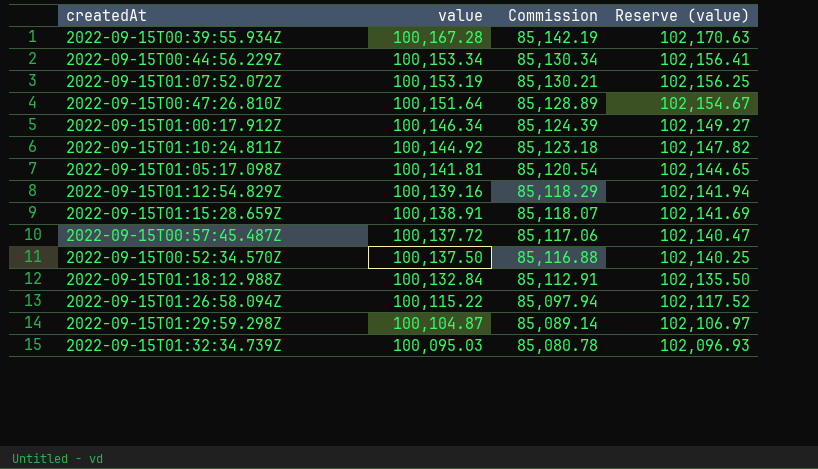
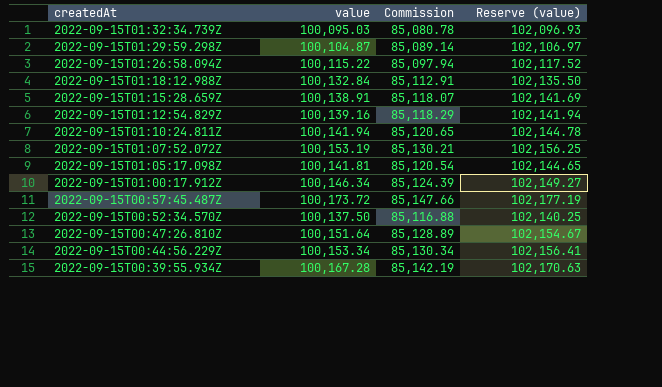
row order: value descending -> createdAt descending
2022-09-15T01:10:24.811Z | value: 100,144.92 -> 100,141.94
2022-09-15T01:10:24.811Z | Commission: 85,123.18 -> 85,120.65
2022-09-15T01:10:24.811Z | Reserve (value): 102,147.82 -> 102,144.78
2022-09-15T00:57:45.487Z | value: 100,137.72 -> 100,173.72
2022-09-15T00:57:45.487Z | Commission: 85,117.06 -> 85,147.66
2022-09-15T00:57:45.487Z | Reserve (value): 102,140.47 -> 102,177.19

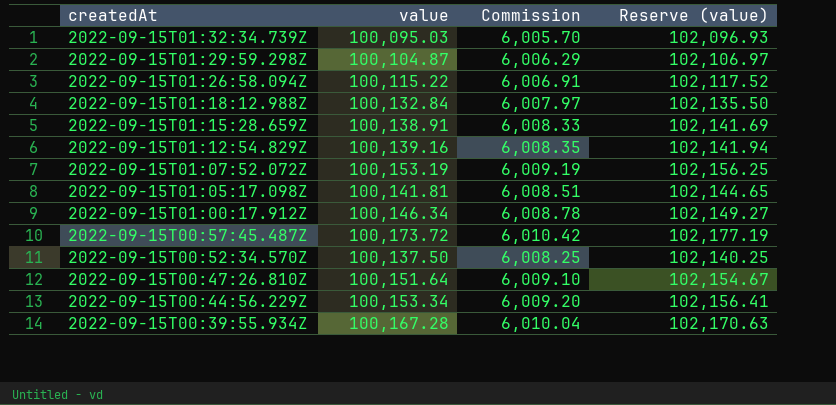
column Commission | formula: [value] * 0.85 -> [value] * 0.06
row 2022-09-15T01:10:24.811Z: 100,141.94 | 85,120.65 | 102,144.78 -> none

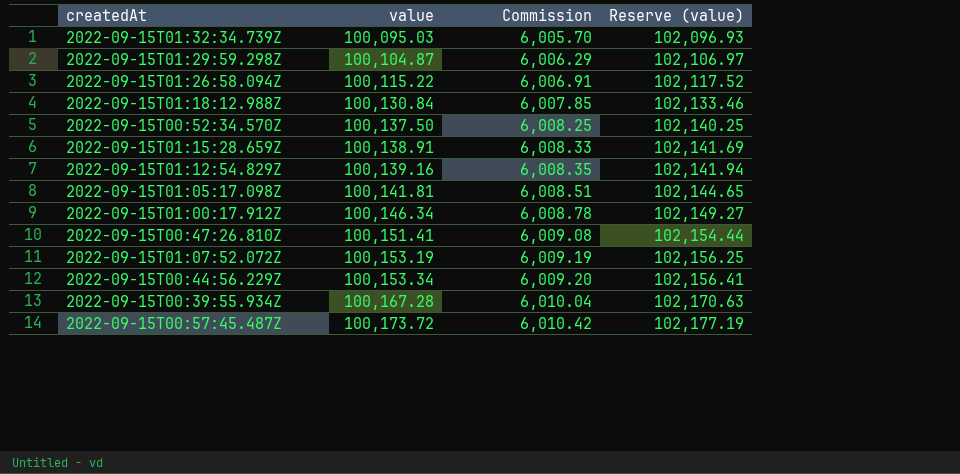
row order: createdAt descending -> value ascending
2022-09-15T01:18:12.988Z | value: 100,132.84 -> 100,130.84
2022-09-15T01:18:12.988Z | Commission: 6,007.97 -> 6,007.85
2022-09-15T01:18:12.988Z | Reserve (value): 102,135.50 -> 102,133.46
2022-09-15T00:47:26.810Z | value: 100,151.64 -> 100,151.41
2022-09-15T00:47:26.810Z | Commission: 6,009.10 -> 6,009.08
2022-09-15T00:47:26.810Z | Reserve (value): 102,154.67 -> 102,154.44

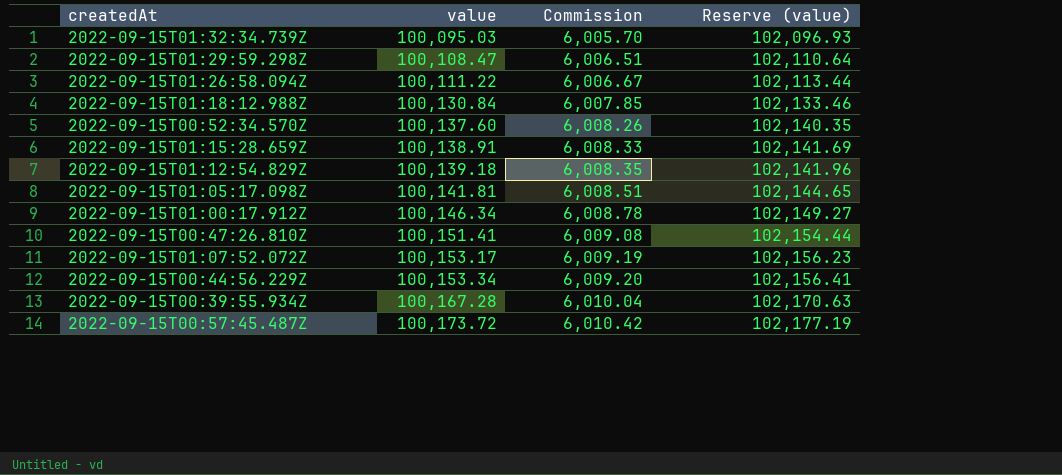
2022-09-15T01:29:59.298Z | value: 100,104.87 -> 100,108.47
2022-09-15T01:29:59.298Z | Commission: 6,006.29 -> 6,006.51
2022-09-15T01:29:59.298Z | Reserve (value): 102,106.97 -> 102,110.64
2022-09-15T01:26:58.094Z | value: 100,115.22 -> 100,111.22
2022-09-15T01:26:58.094Z | Commission: 6,006.91 -> 6,006.67
2022-09-15T01:26:58.094Z | Reserve (value): 102,117.52 -> 102,113.44
2022-09-15T00:52:34.570Z | value: 100,137.50 -> 100,137.60
2022-09-15T00:52:34.570Z | Commission: 6,008.25 -> 6,008.26
2022-09-15T00:52:34.570Z | Reserve (value): 102,140.25 -> 102,140.35
2022-09-15T01:12:54.829Z | value: 100,139.16 -> 100,139.18
2022-09-15T01:12:54.829Z | Reserve (value): 102,141.94 -> 102,141.96
2022-09-15T01:07:52.072Z | value: 100,153.19 -> 100,153.17
2022-09-15T01:07:52.072Z | Reserve (value): 102,156.25 -> 102,156.23

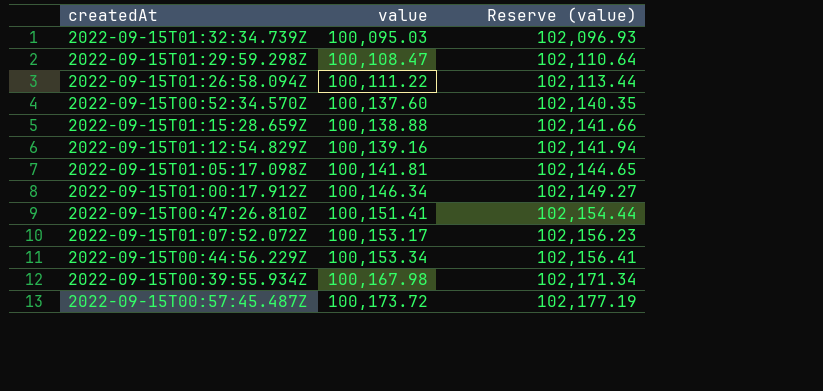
column Commission | formula: [value] * 0.06 -> none
row 2022-09-15T01:18:12.988Z: 100,130.84 | 6,007.85 | 102,133.46 -> none
2022-09-15T01:15:28.659Z | value: 100,138.91 -> 100,138.88
2022-09-15T01:15:28.659Z | Reserve (value): 102,141.69 -> 102,141.66
2022-09-15T01:12:54.829Z | value: 100,139.18 -> 100,139.16
2022-09-15T01:12:54.829Z | Reserve (value): 102,141.96 -> 102,141.94
2022-09-15T00:39:55.934Z | value: 100,167.28 -> 100,167.98
2022-09-15T00:39:55.934Z | Reserve (value): 102,170.63 -> 102,171.34

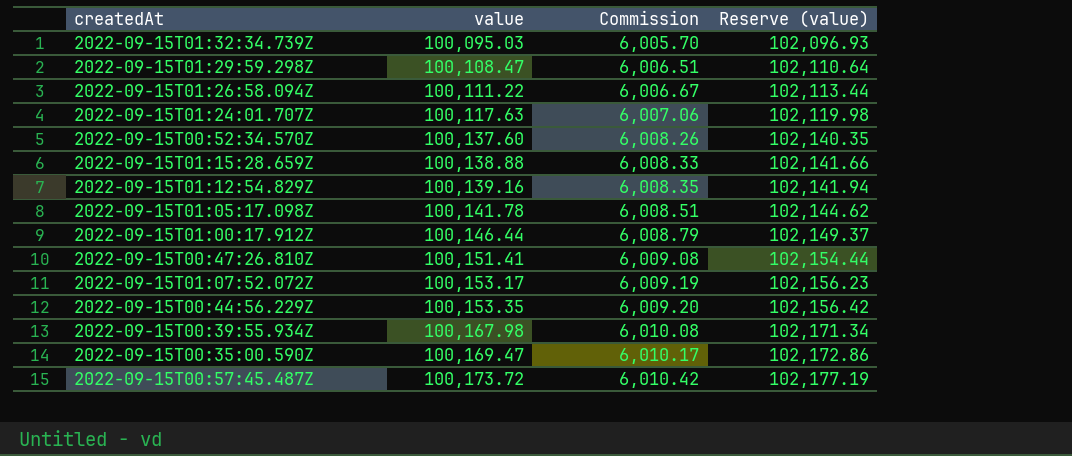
column Commission | formula: none -> [value] * 0.06
row 2022-09-15T01:24:01.707Z: none -> 100,117.63 | 6,007.06 | 102,119.98
2022-09-15T01:05:17.098Z | value: 100,141.81 -> 100,141.78
2022-09-15T01:05:17.098Z | Reserve (value): 102,144.65 -> 102,144.62
2022-09-15T01:00:17.912Z | value: 100,146.34 -> 100,146.44
2022-09-15T01:00:17.912Z | Reserve (value): 102,149.27 -> 102,149.37
2022-09-15T00:44:56.229Z | value: 100,153.34 -> 100,153.35
2022-09-15T00:44:56.229Z | Reserve (value): 102,156.41 -> 102,156.42
row 2022-09-15T00:35:00.590Z: none -> 100,169.47 | 6,010.17 | 102,172.86

